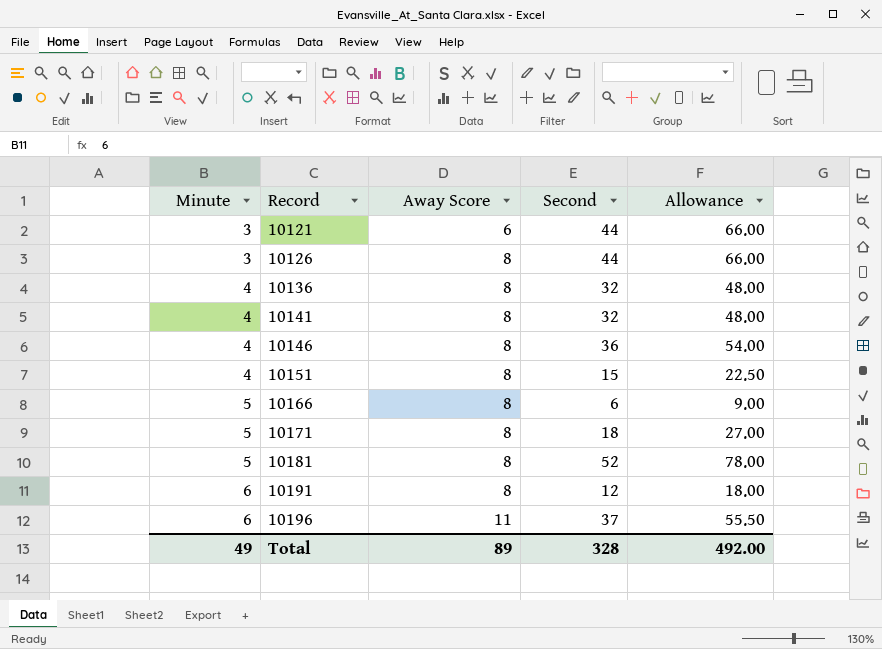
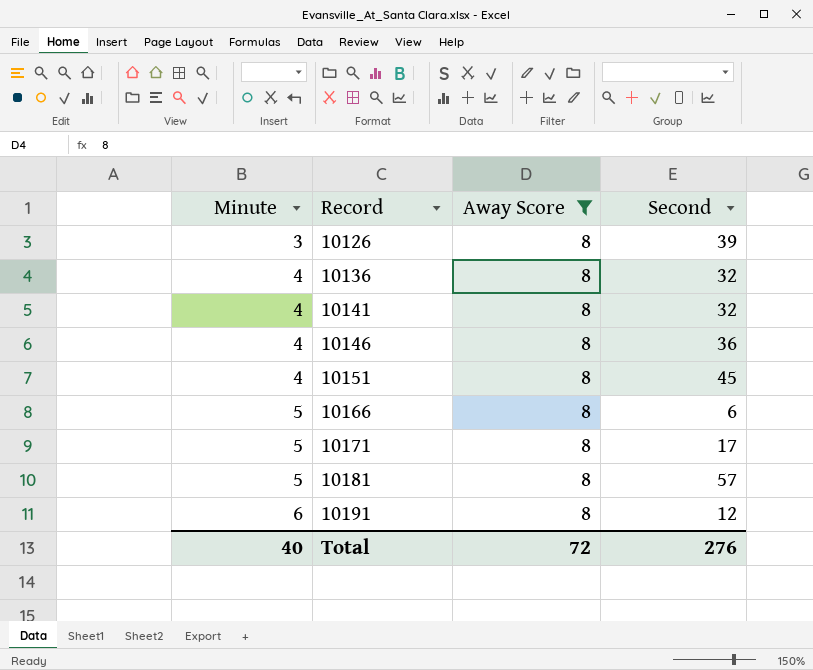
filter: none -> Away Score = 8
column Allowance | formula: [Second] * 1.5 -> none
10126 | Second: 44 -> 39
10151 | Second: 15 -> 45
10171 | Second: 18 -> 17
10181 | Second: 52 -> 57
Total | Minute: 49 -> 40
Total | Away Score: 89 -> 72
Total | Second: 328 -> 276

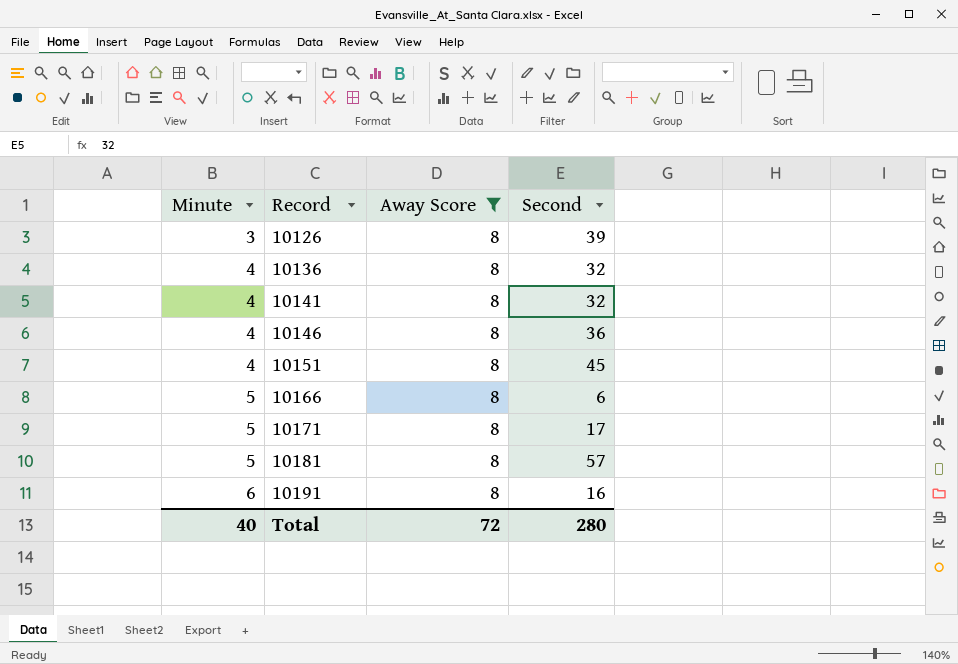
10191 | Second: 12 -> 16
Total | Second: 276 -> 280

